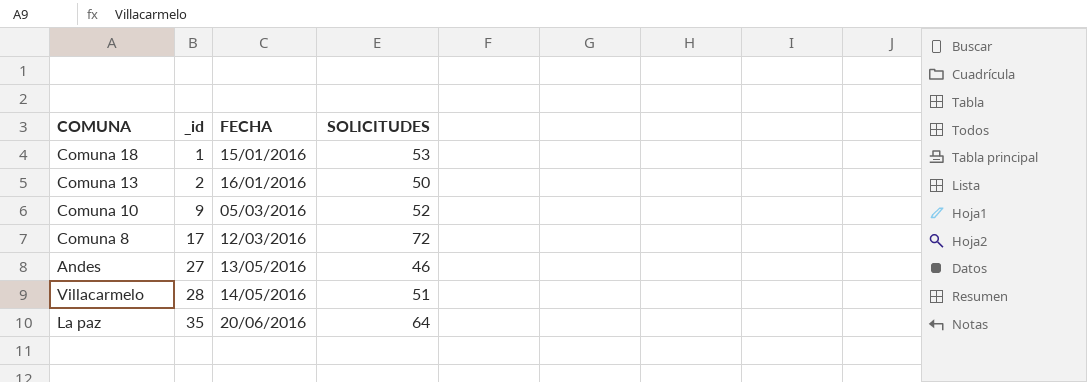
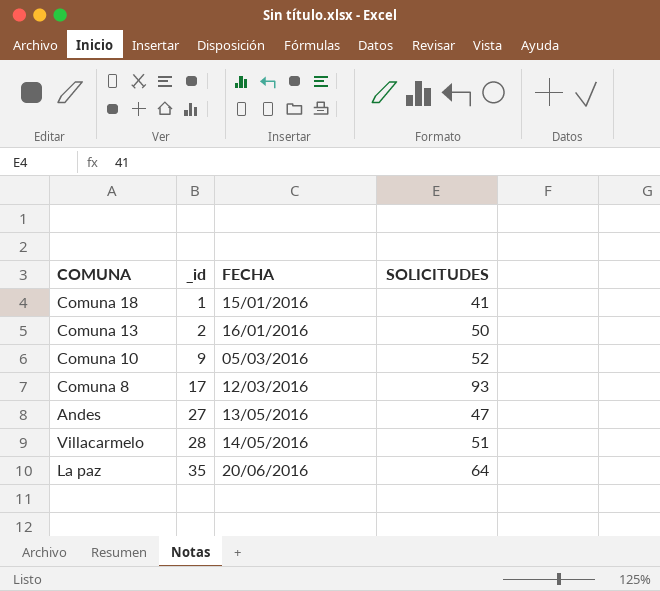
Comuna 18 | SOLICITUDES: 53 -> 41
Comuna 8 | SOLICITUDES: 72 -> 93
Andes | SOLICITUDES: 46 -> 47

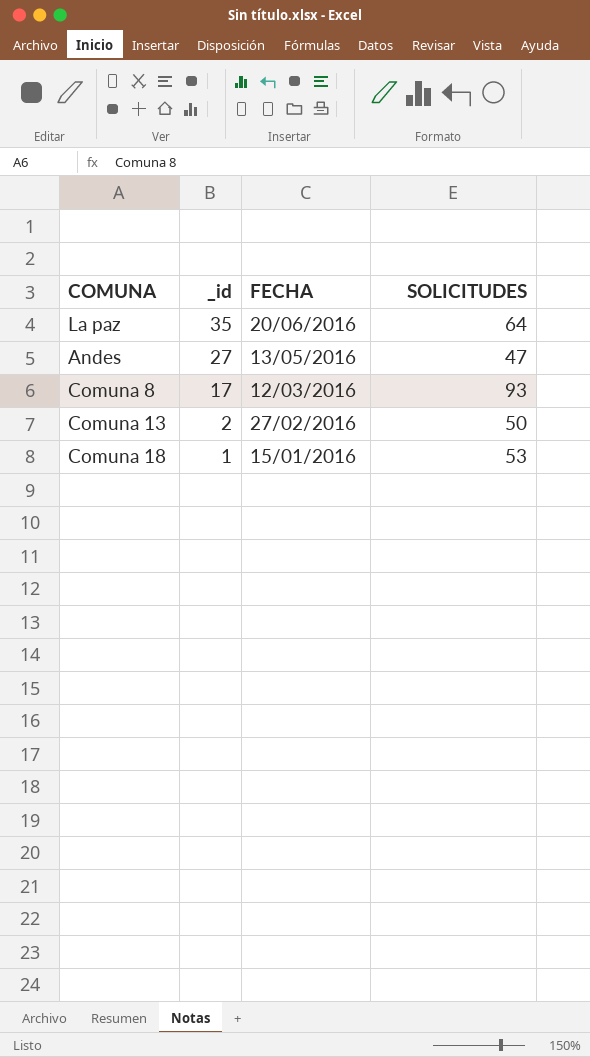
row order: _id ascending -> _id descending
row Comuna 10: 9 | 05/03/2016 | 52 -> none
row Villacarmelo: 28 | 14/05/2016 | 51 -> none
Comuna 13 | FECHA: 16/01/2016 -> 27/02/2016
Comuna 18 | SOLICITUDES: 41 -> 53

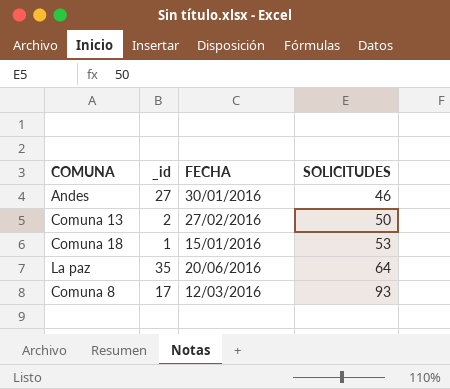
row order: _id descending -> SOLICITUDES ascending
Andes | FECHA: 13/05/2016 -> 30/01/2016
Andes | SOLICITUDES: 47 -> 46

